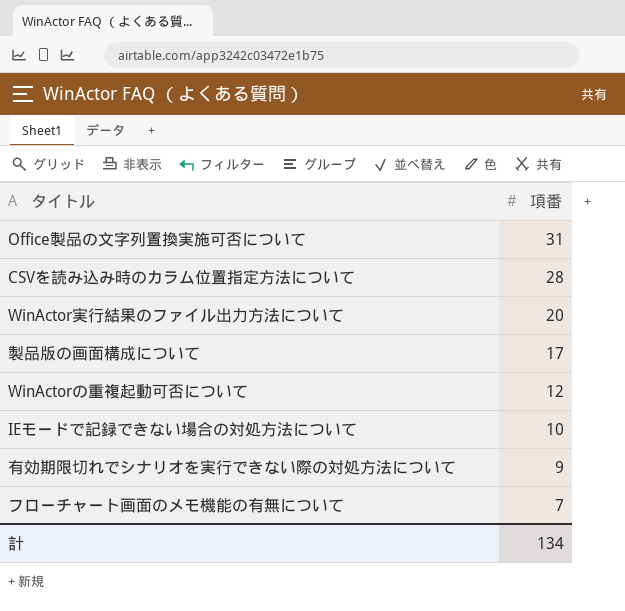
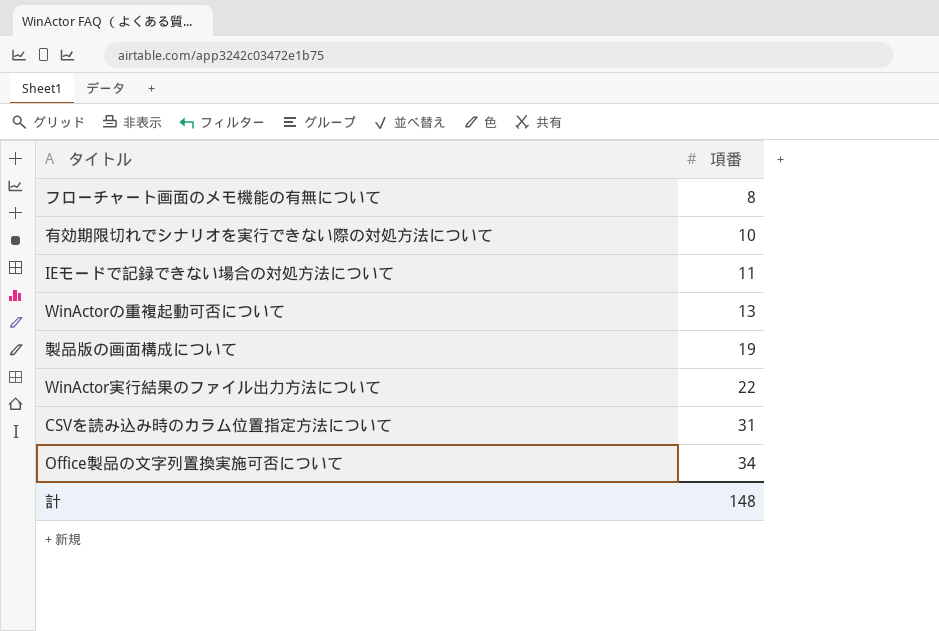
row order: 項番 descending -> 項番 ascending
フローチャート画面のメモ機能の有無について | 項番: 7 -> 8
有効期限切れでシナリオを実行できない際の対処方法について | 項番: 9 -> 10
IEモードで記録できない場合の対処方法について | 項番: 10 -> 11
WinActorの重複起動可否について | 項番: 12 -> 13
製品版の画面構成について | 項番: 17 -> 19
WinActor実行結果のファイル出力方法について | 項番: 20 -> 22
CSVを読み込み時のカラム位置指定方法について | 項番: 28 -> 31
Office製品の文字列置換実施可否について | 項番: 31 -> 34
計 | 項番: 134 -> 148

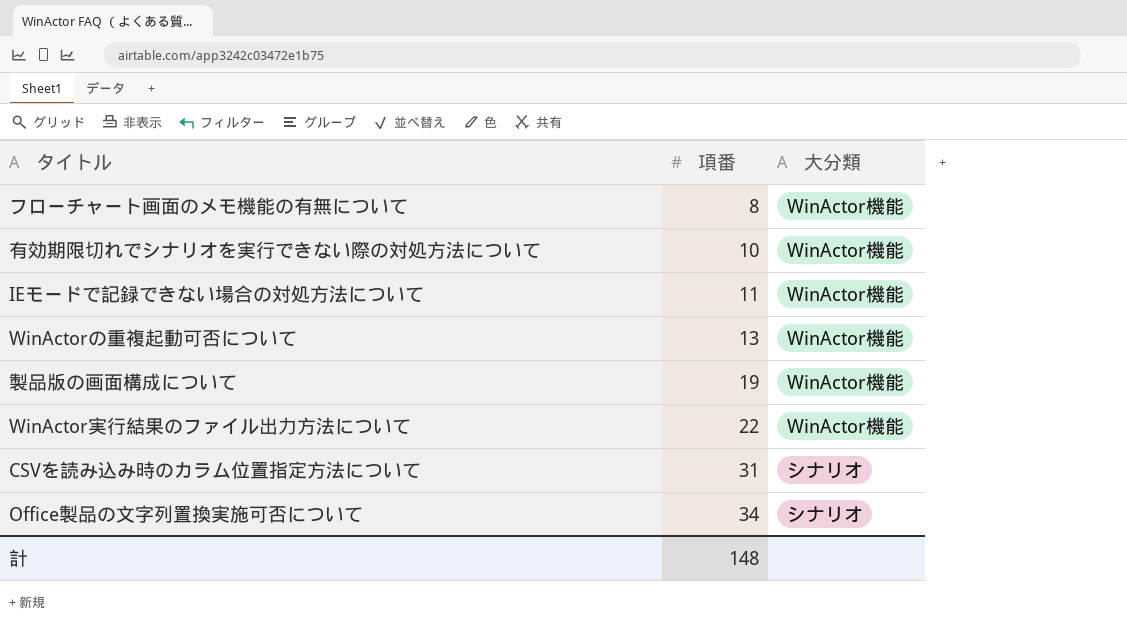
column 大分類 | position: none -> 3

